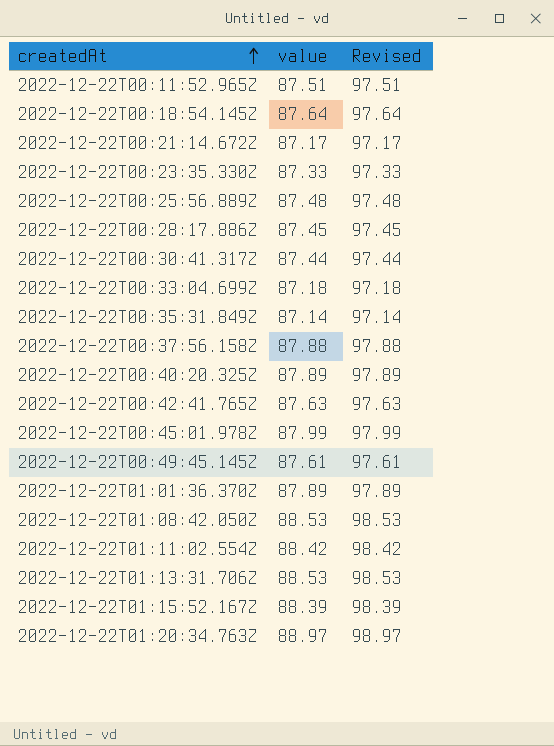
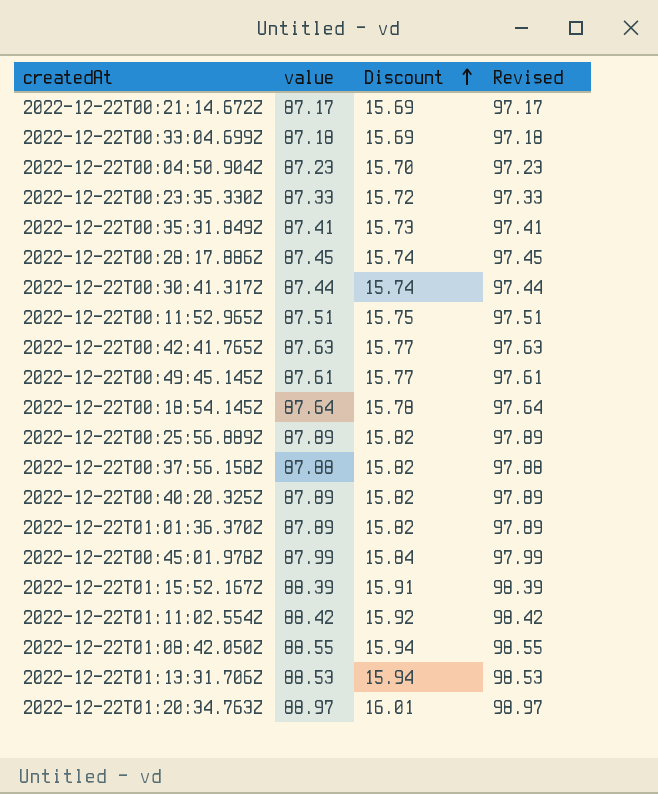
row order: createdAt ascending -> Discount ascending
column Discount | formula: none -> [value] * 0.18
row 2022-12-22T00:04:50.904Z: none -> 87.23 | 15.70 | 97.23
2022-12-22T00:35:31.849Z | value: 87.14 -> 87.41
2022-12-22T00:35:31.849Z | Revised: 97.14 -> 97.41
2022-12-22T00:25:56.889Z | value: 87.48 -> 87.89
2022-12-22T00:25:56.889Z | Revised: 97.48 -> 97.89
2022-12-22T01:08:42.050Z | value: 88.53 -> 88.55
2022-12-22T01:08:42.050Z | Revised: 98.53 -> 98.55

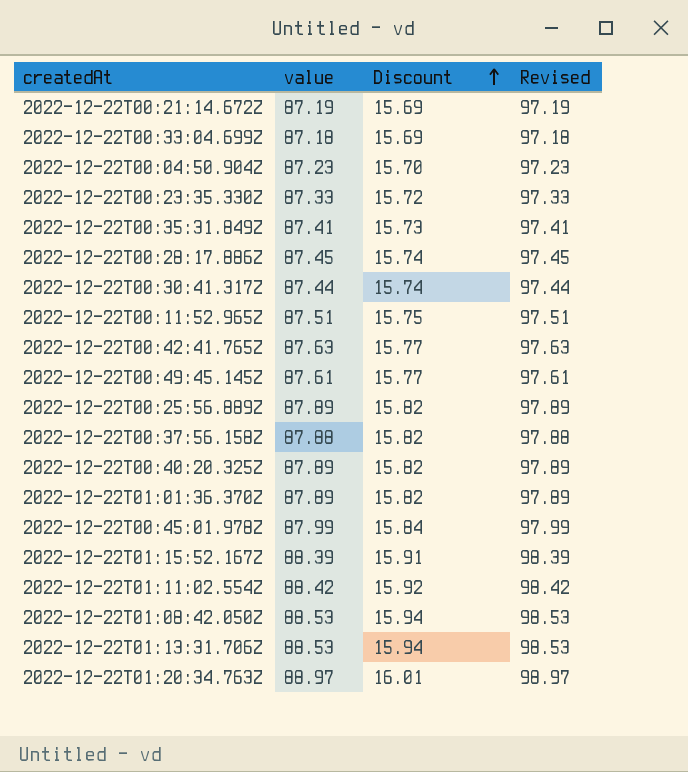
row 2022-12-22T00:18:54.145Z: 87.64 | 15.78 | 97.64 -> none
2022-12-22T00:21:14.672Z | value: 87.17 -> 87.19
2022-12-22T00:21:14.672Z | Revised: 97.17 -> 97.19
2022-12-22T01:08:42.050Z | value: 88.55 -> 88.53
2022-12-22T01:08:42.050Z | Revised: 98.55 -> 98.53

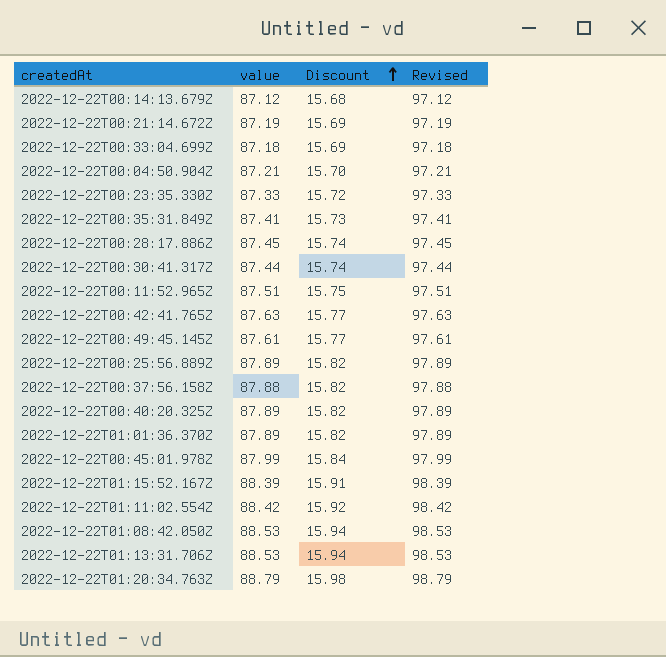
row 2022-12-22T00:14:13.679Z: none -> 87.12 | 15.68 | 97.12
2022-12-22T00:04:50.904Z | value: 87.23 -> 87.21
2022-12-22T00:04:50.904Z | Revised: 97.23 -> 97.21
2022-12-22T01:20:34.763Z | value: 88.97 -> 88.79
2022-12-22T01:20:34.763Z | Discount: 16.01 -> 15.98
2022-12-22T01:20:34.763Z | Revised: 98.97 -> 98.79

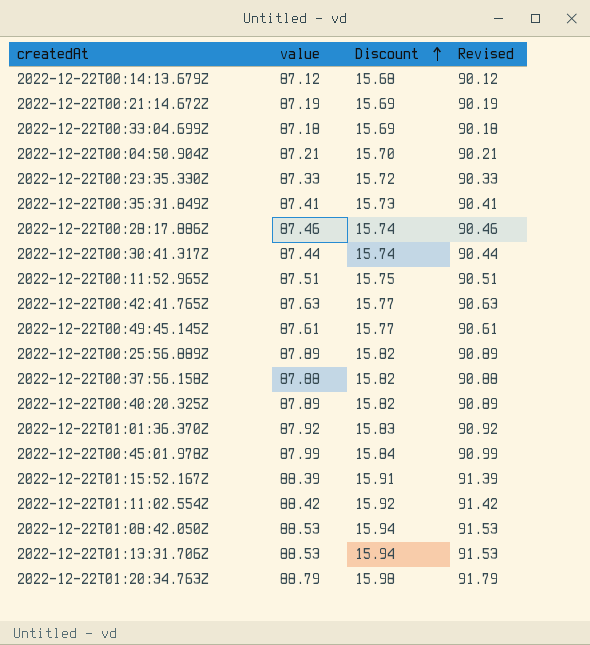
column Revised | formula: [value] + 10 -> [value] + 3
2022-12-22T00:28:17.886Z | value: 87.45 -> 87.46
2022-12-22T01:01:36.370Z | value: 87.89 -> 87.92
2022-12-22T01:01:36.370Z | Discount: 15.82 -> 15.83

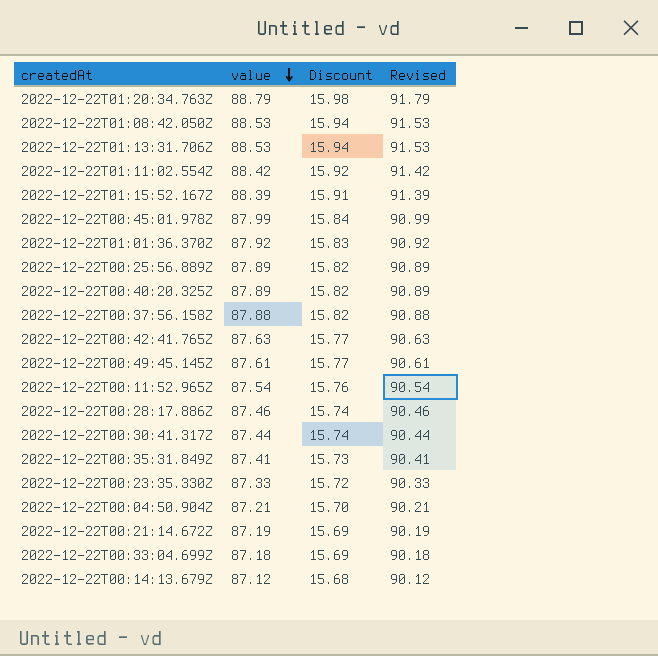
row order: Discount ascending -> value descending
2022-12-22T00:11:52.965Z | value: 87.51 -> 87.54
2022-12-22T00:11:52.965Z | Discount: 15.75 -> 15.76
2022-12-22T00:11:52.965Z | Revised: 90.51 -> 90.54

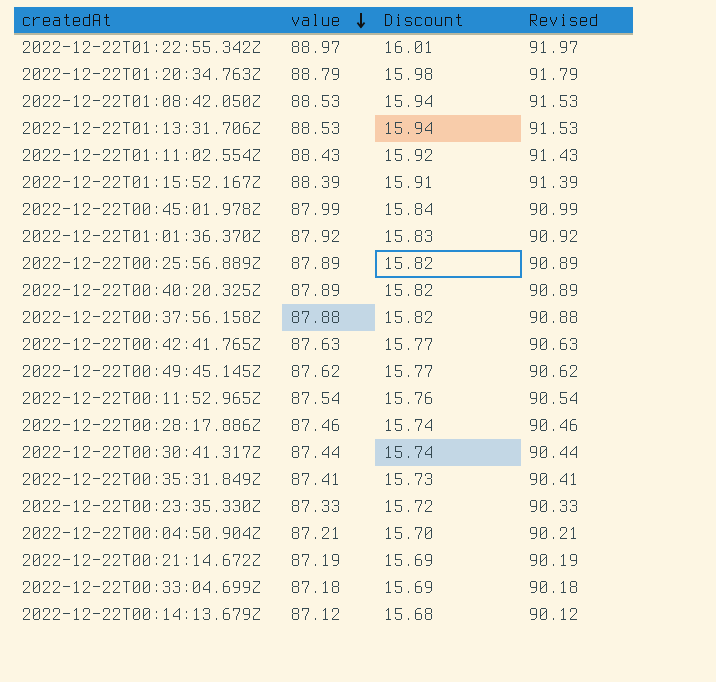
row 2022-12-22T01:22:55.342Z: none -> 88.97 | 16.01 | 91.97
2022-12-22T01:11:02.554Z | value: 88.42 -> 88.43
2022-12-22T01:11:02.554Z | Revised: 91.42 -> 91.43
2022-12-22T00:49:45.145Z | value: 87.61 -> 87.62
2022-12-22T00:49:45.145Z | Revised: 90.61 -> 90.62

